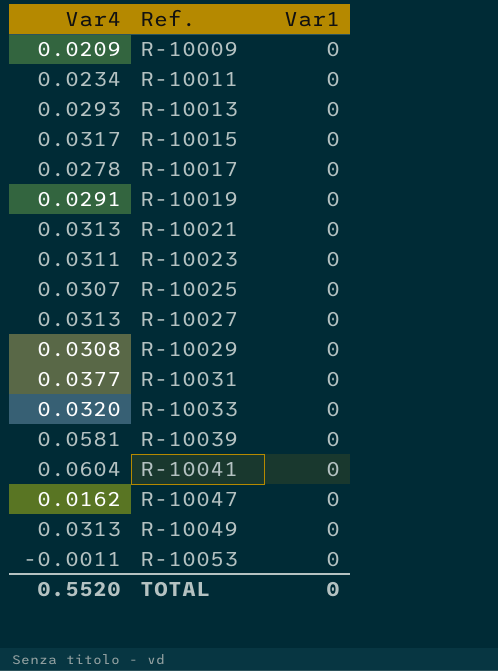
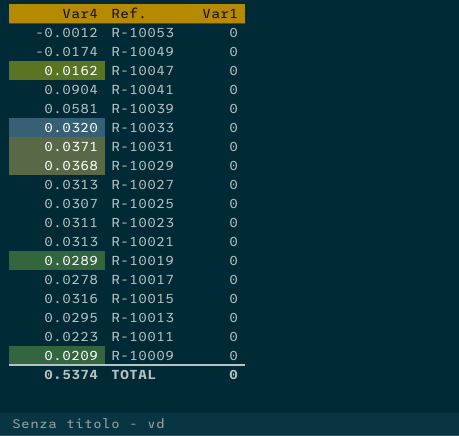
row order: Ref. ascending -> Ref. descending
R-10053 | Var4: -0.0011 -> -0.0012
R-10049 | Var4: 0.0313 -> -0.0174
R-10041 | Var4: 0.0604 -> 0.0904
R-10031 | Var4: 0.0377 -> 0.0371
R-10029 | Var4: 0.0308 -> 0.0368
R-10019 | Var4: 0.0291 -> 0.0289
R-10015 | Var4: 0.0317 -> 0.0316
R-10013 | Var4: 0.0293 -> 0.0295
R-10011 | Var4: 0.0234 -> 0.0223
TOTAL | Var4: 0.5520 -> 0.5374

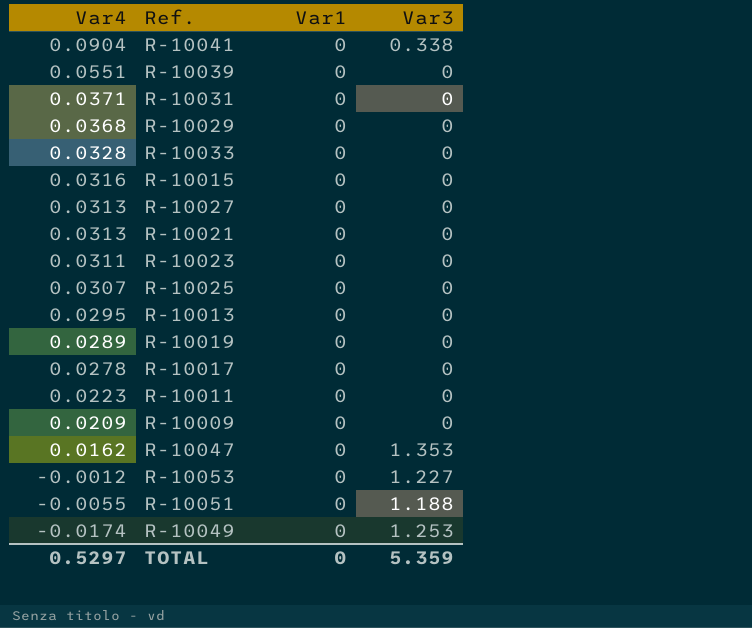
row order: Ref. descending -> Var4 descending
column Var3 | position: none -> 4
R-10039 | Var4: 0.0581 -> 0.0551
R-10033 | Var4: 0.0320 -> 0.0328
row R-10051: none -> -0.0055 | 0 | 1.188
TOTAL | Var4: 0.5374 -> 0.5297

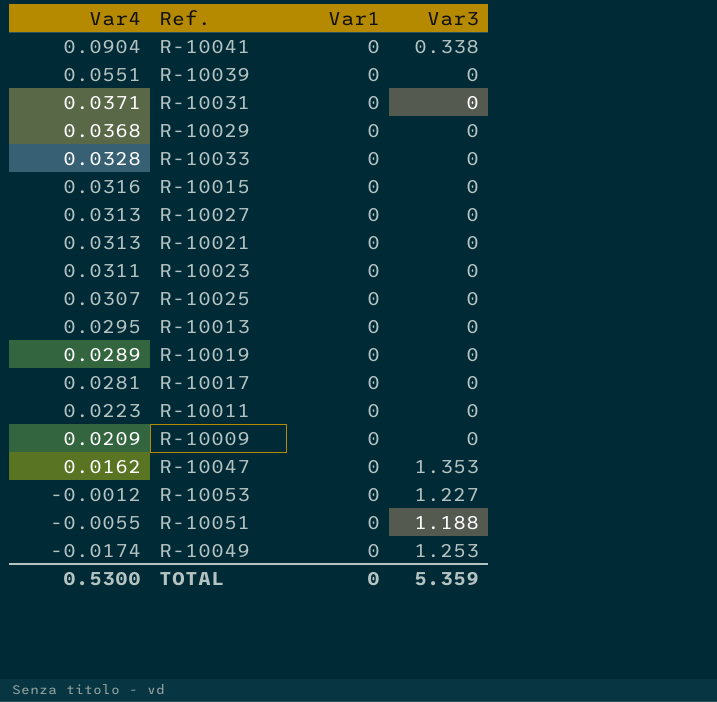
R-10017 | Var4: 0.0278 -> 0.0281
TOTAL | Var4: 0.5297 -> 0.5300

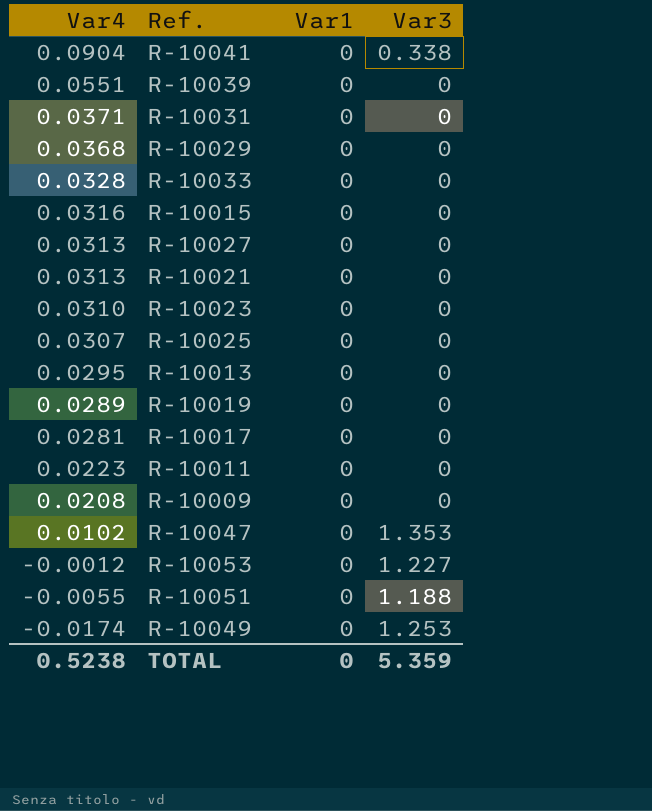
R-10023 | Var4: 0.0311 -> 0.0310
R-10009 | Var4: 0.0209 -> 0.0208
R-10047 | Var4: 0.0162 -> 0.0102
TOTAL | Var4: 0.5300 -> 0.5238

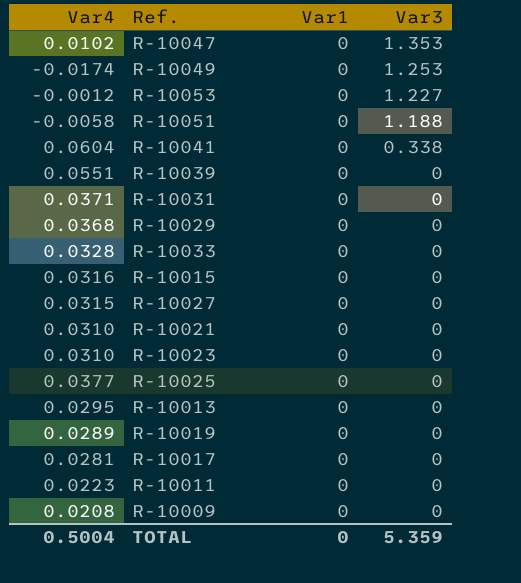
row order: Var4 descending -> Var3 descending
R-10051 | Var4: -0.0055 -> -0.0058
R-10041 | Var4: 0.0904 -> 0.0604
R-10027 | Var4: 0.0313 -> 0.0315
R-10021 | Var4: 0.0313 -> 0.0310
R-10025 | Var4: 0.0307 -> 0.0377
TOTAL | Var4: 0.5238 -> 0.5004

